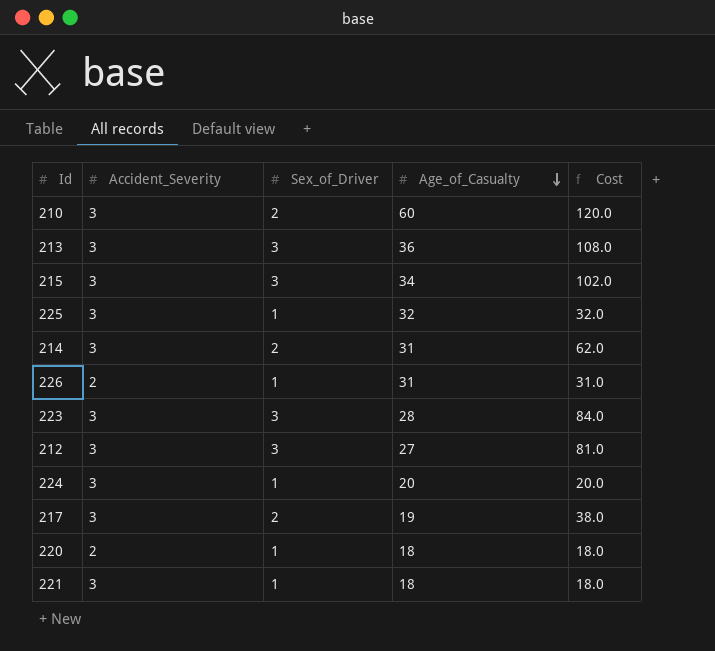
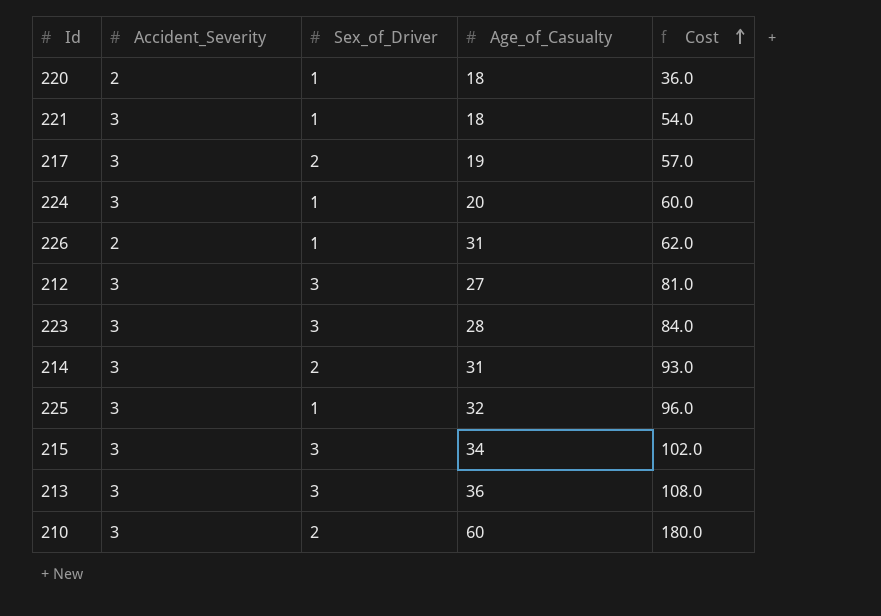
row order: Age_of_Casualty descending -> Cost ascending
column Cost | formula: [Sex_of_Driver] * [Age_of_Casualty] -> [Accident_Severity] * [Age_of_Casualty]

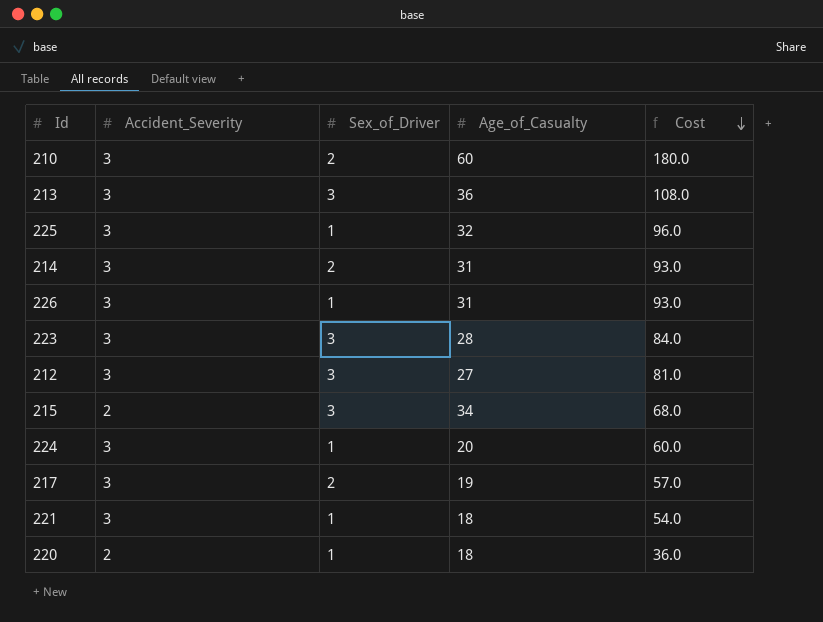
row order: Cost ascending -> Cost descending
226 | Accident_Severity: 2 -> 3
226 | Cost: 62.0 -> 93.0
215 | Accident_Severity: 3 -> 2
215 | Cost: 102.0 -> 68.0

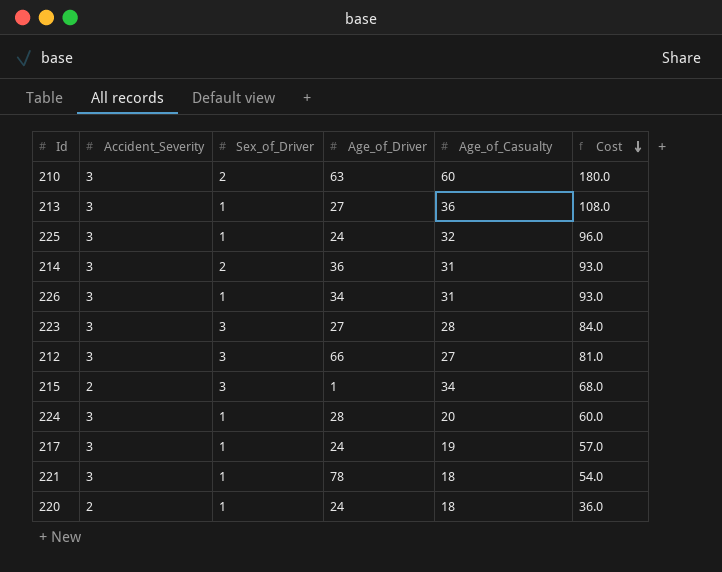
column Age_of_Driver | position: none -> 4
213 | Sex_of_Driver: 3 -> 1
217 | Sex_of_Driver: 2 -> 1

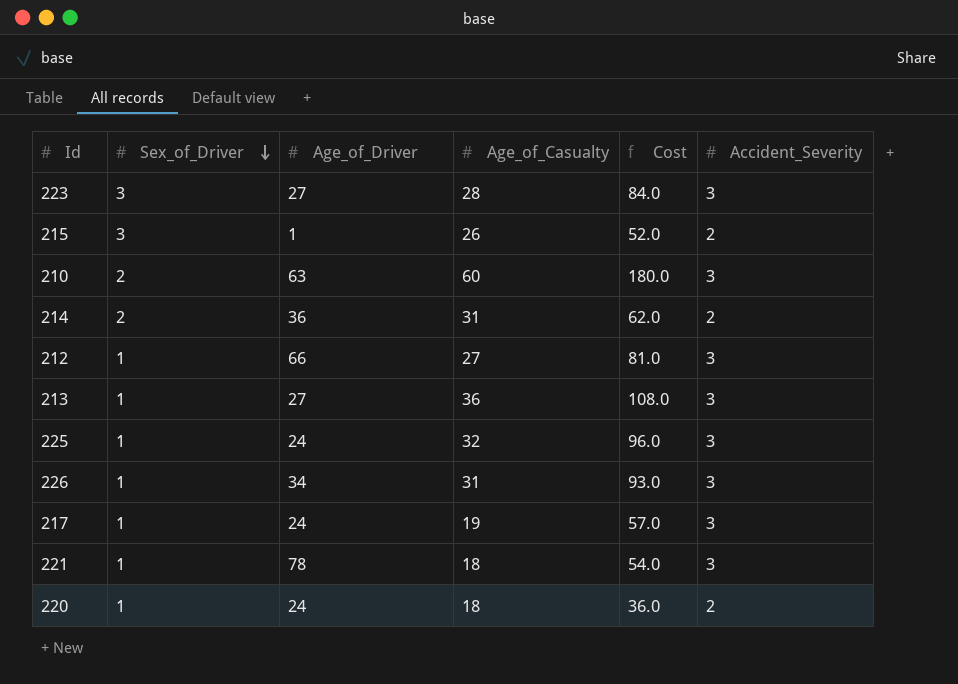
row order: Cost descending -> Sex_of_Driver descending
column Accident_Severity | position: 2 -> 6
row 224: 3 | 1 | 28 | 20 | 60.0 -> none
215 | Age_of_Casualty: 34 -> 26
215 | Cost: 68.0 -> 52.0
214 | Cost: 93.0 -> 62.0
214 | Accident_Severity: 3 -> 2
212 | Sex_of_Driver: 3 -> 1

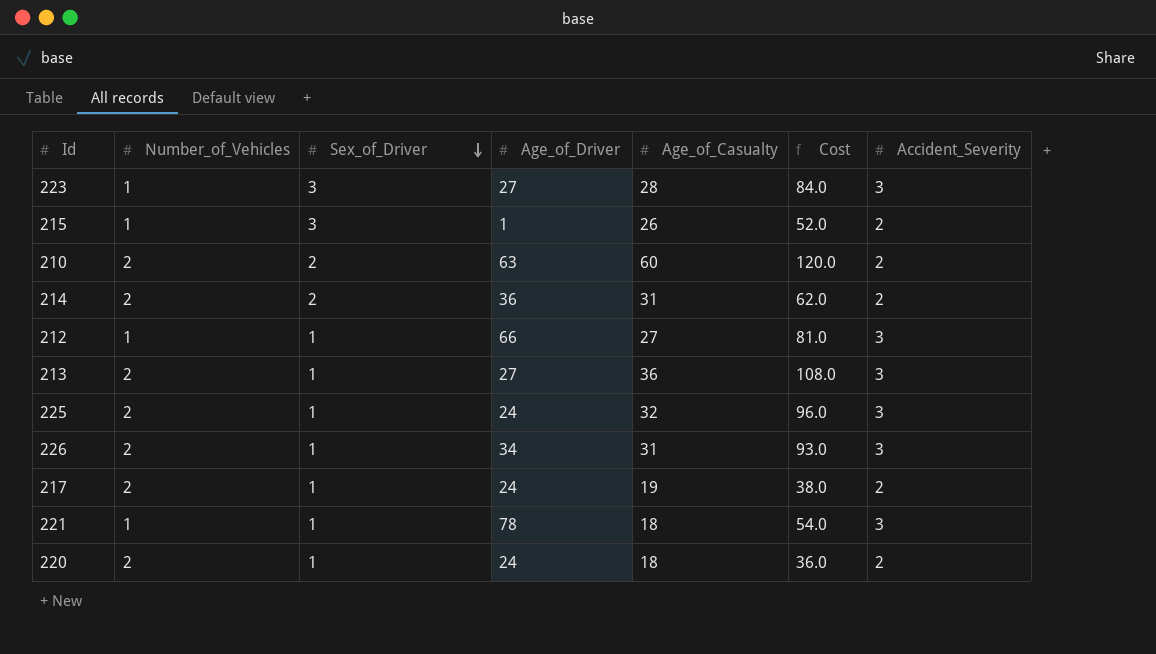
column Number_of_Vehicles | position: none -> 2
210 | Cost: 180.0 -> 120.0
210 | Accident_Severity: 3 -> 2
217 | Cost: 57.0 -> 38.0
217 | Accident_Severity: 3 -> 2

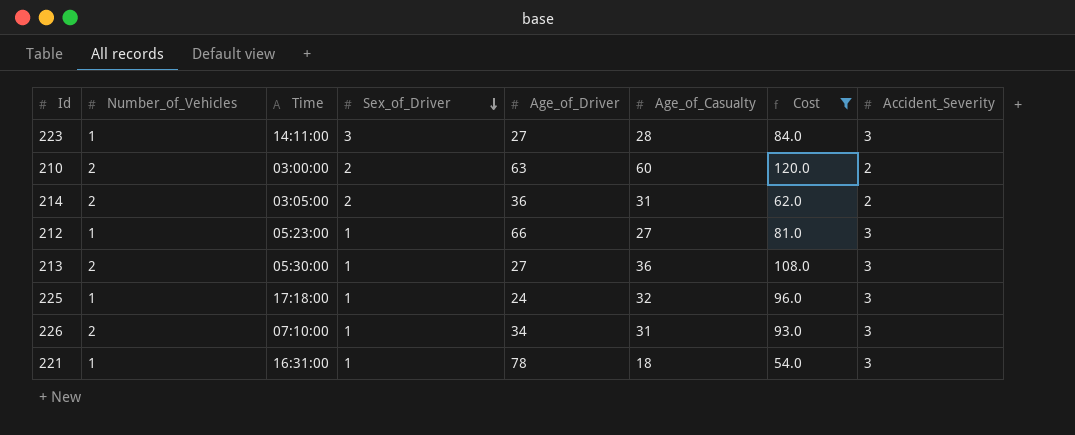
filter: none -> Cost >= 54.0
column Time | position: none -> 3
225 | Number_of_Vehicles: 2 -> 1

